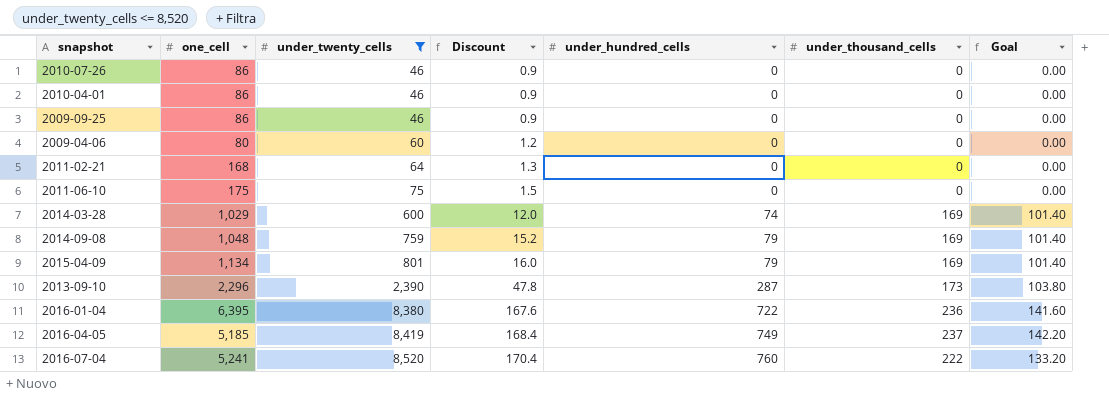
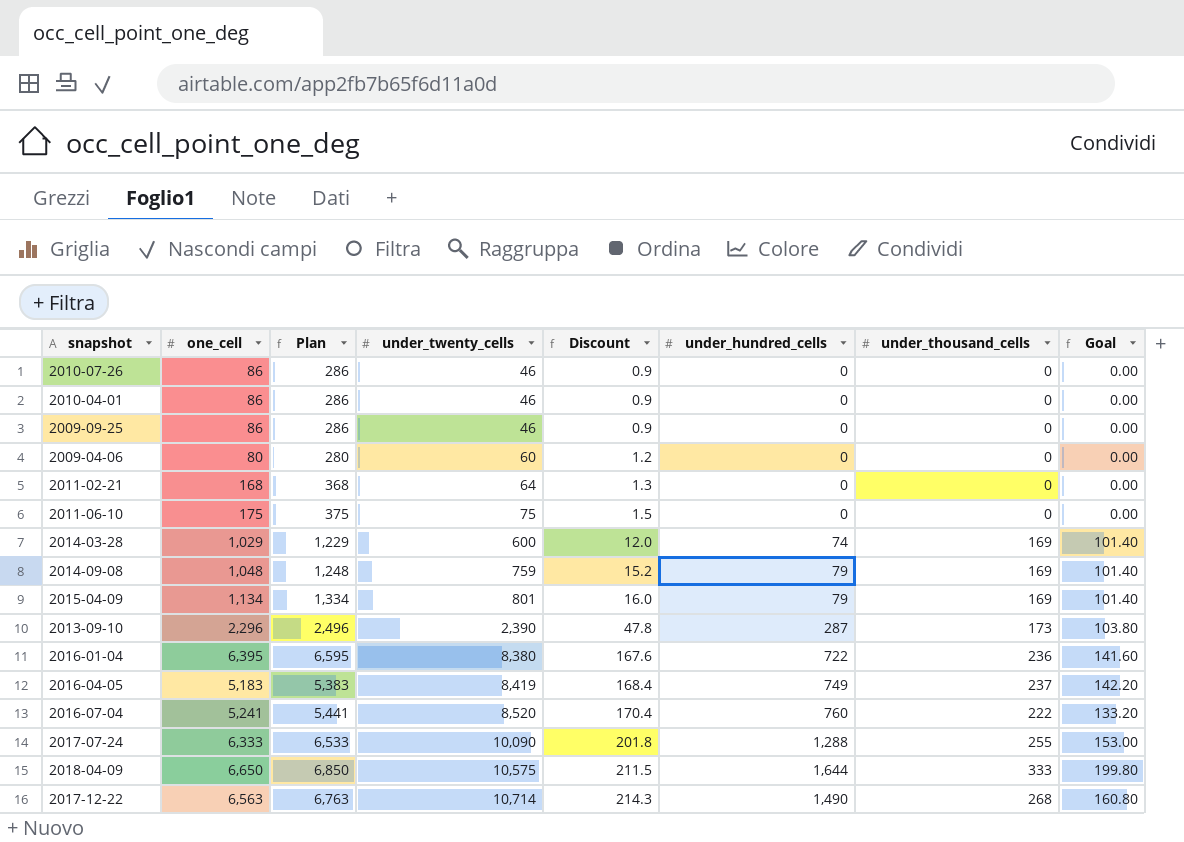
filter: under_twenty_cells <= 8,520 -> none
column Plan | formula: none -> [one_cell] + 200
2016-04-05 | one_cell: 5,185 -> 5,183

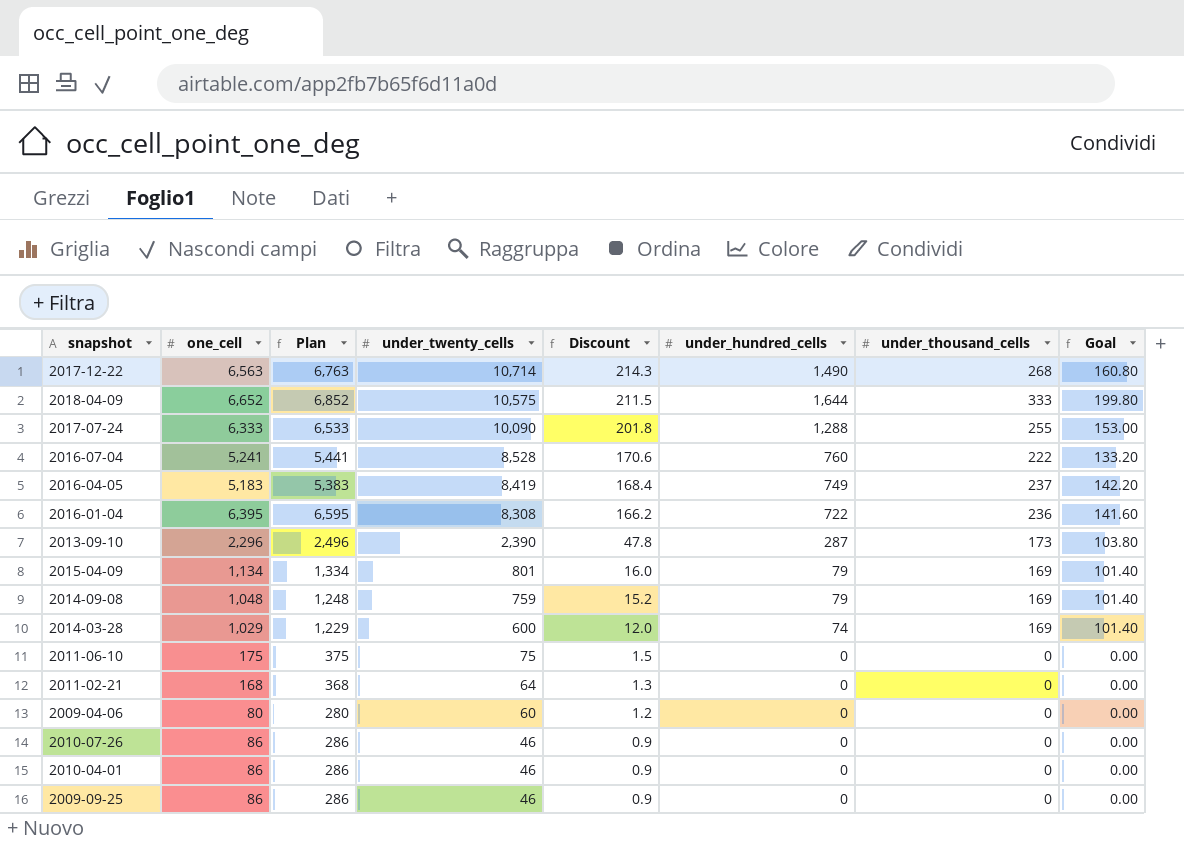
row order: under_twenty_cells ascending -> under_twenty_cells descending
2018-04-09 | one_cell: 6,650 -> 6,652
2018-04-09 | Plan: 6,850 -> 6,852
2016-07-04 | under_twenty_cells: 8,520 -> 8,528
2016-07-04 | Discount: 170.4 -> 170.6
2016-01-04 | under_twenty_cells: 8,380 -> 8,308
2016-01-04 | Discount: 167.6 -> 166.2

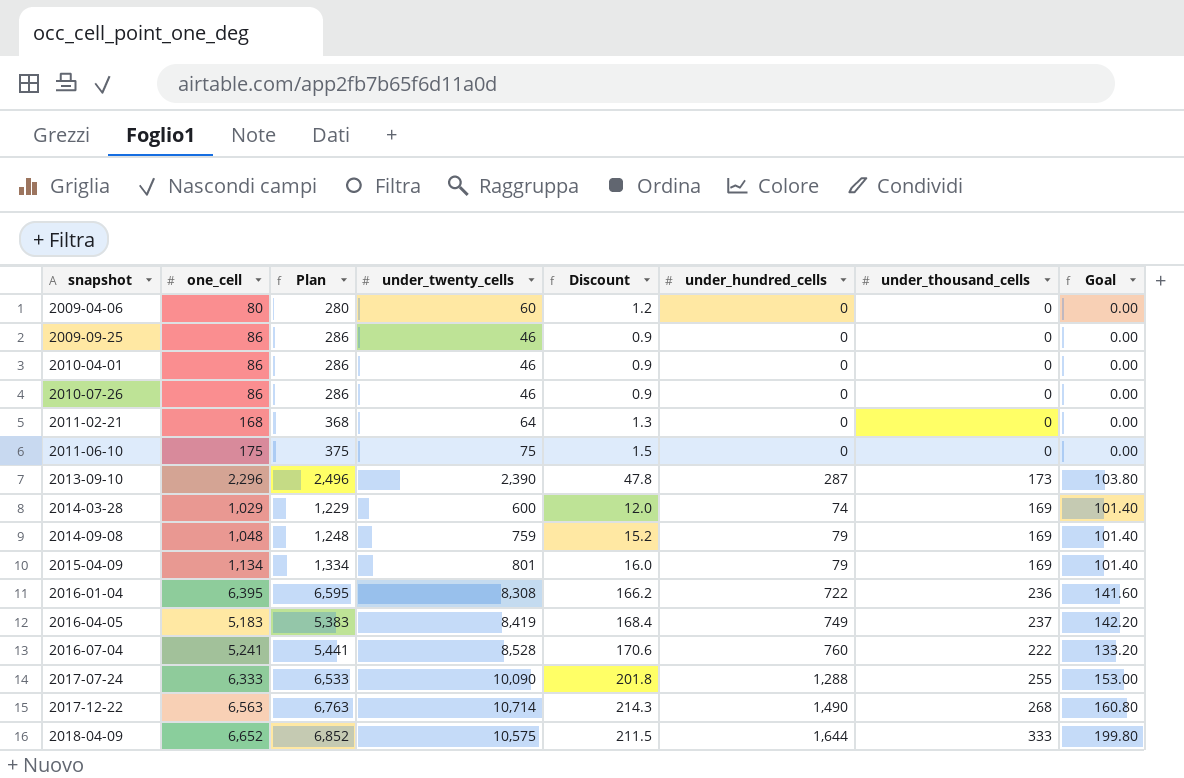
row order: under_twenty_cells descending -> snapshot ascending

